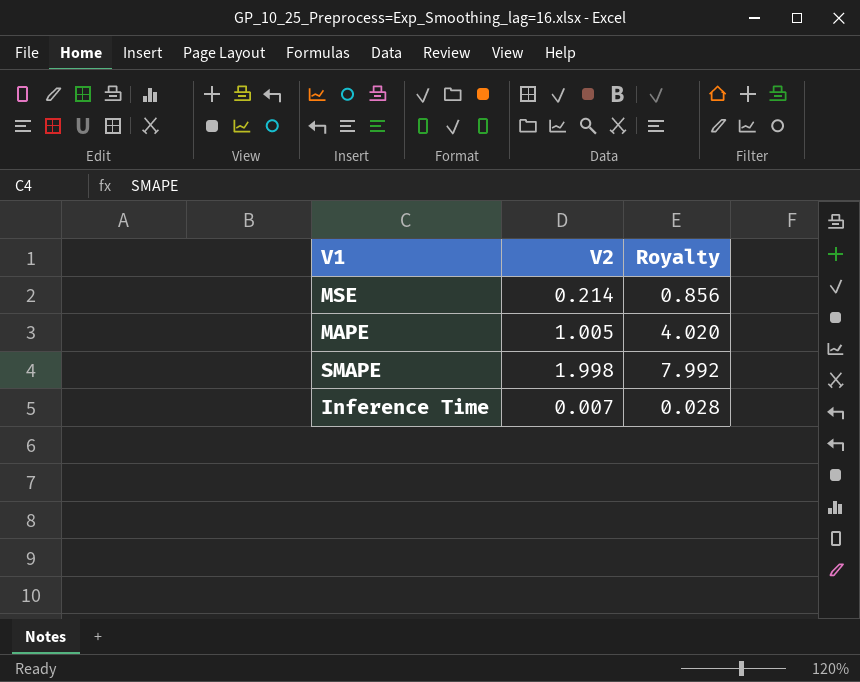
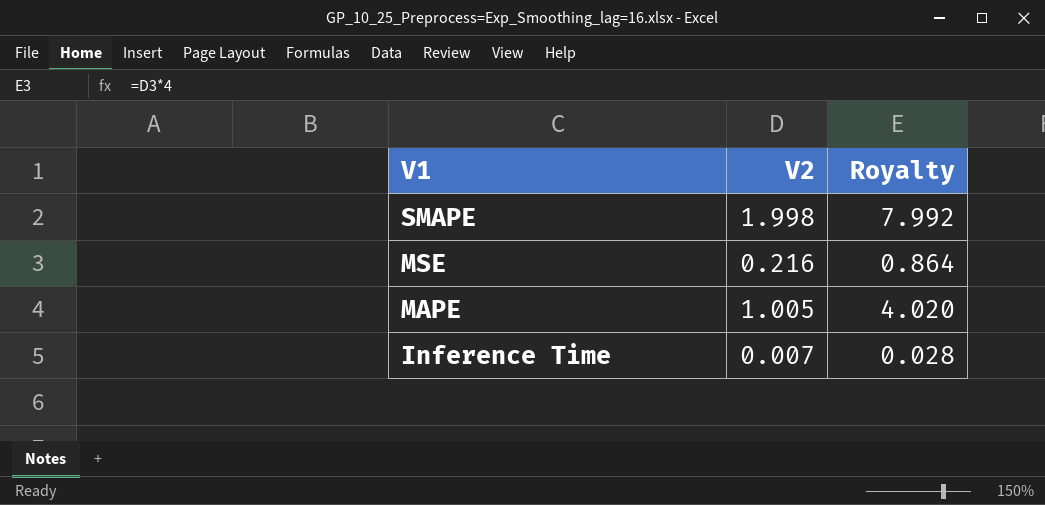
row order: none -> V1 descending
MSE | V2: 0.214 -> 0.216
MSE | Royalty: 0.856 -> 0.864

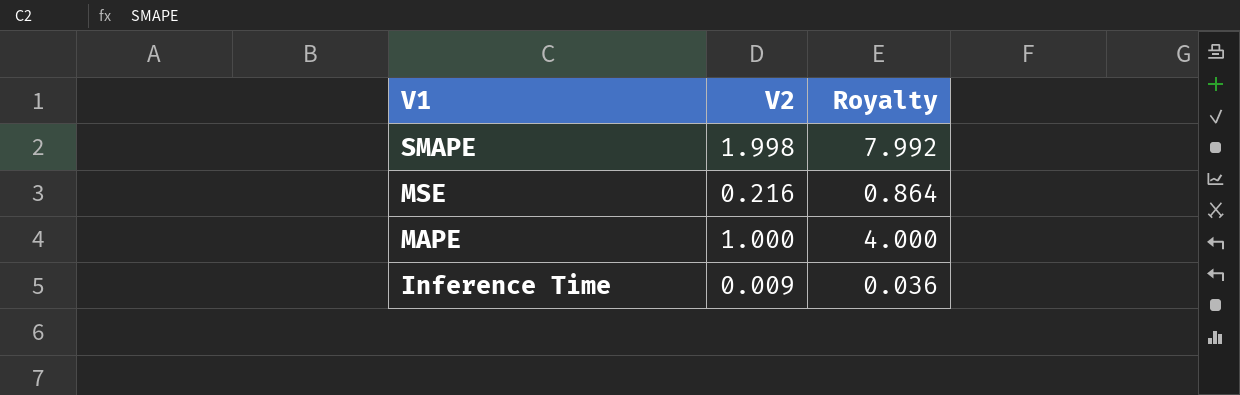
MAPE | V2: 1.005 -> 1.000
MAPE | Royalty: 4.020 -> 4.000
Inference Time | V2: 0.007 -> 0.009
Inference Time | Royalty: 0.028 -> 0.036

